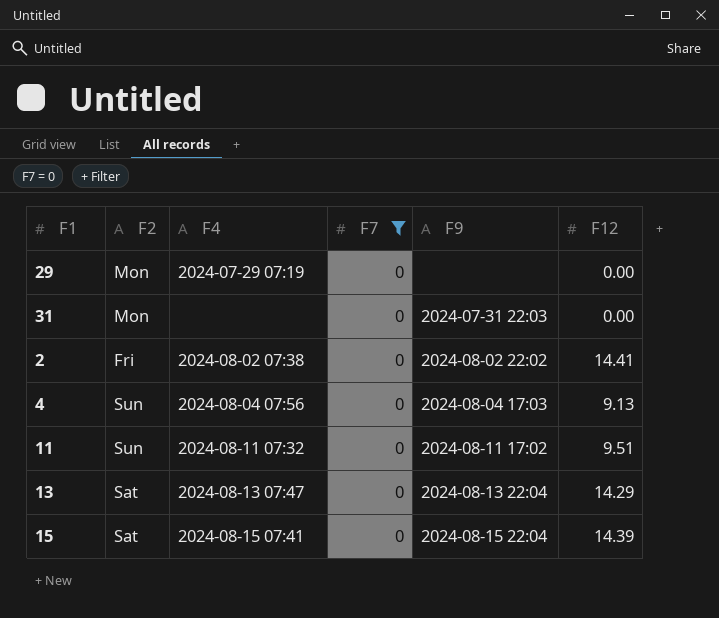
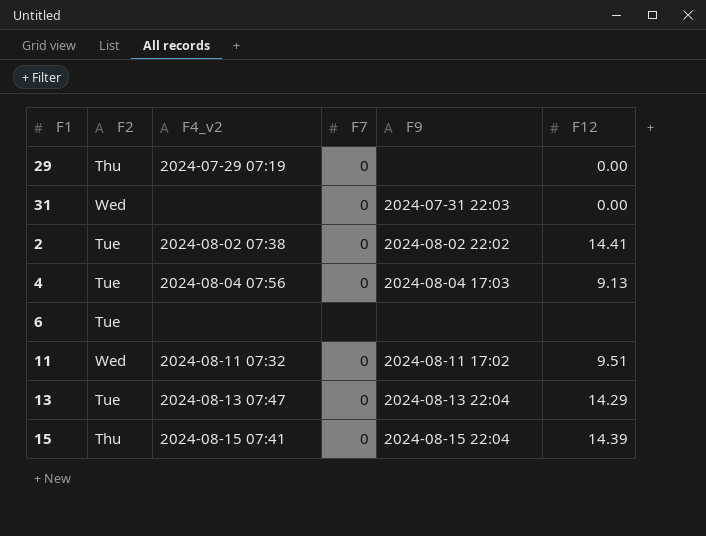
filter: F7 = 0 -> none
column name: F4 -> F4_v2
29 | F2: Mon -> Thu
31 | F2: Mon -> Wed
2 | F2: Fri -> Tue
4 | F2: Sun -> Tue
11 | F2: Sun -> Wed
13 | F2: Sat -> Tue
15 | F2: Sat -> Thu

